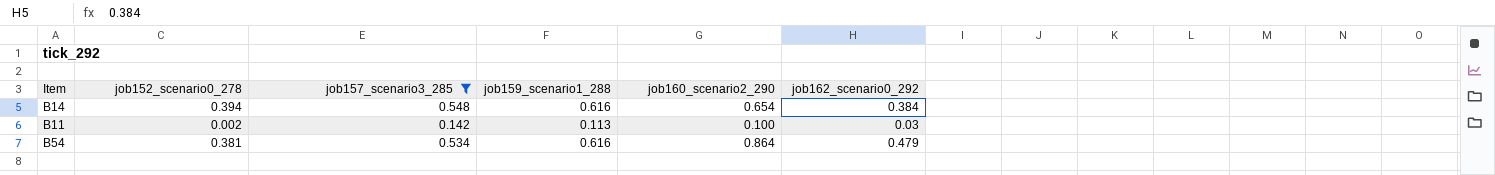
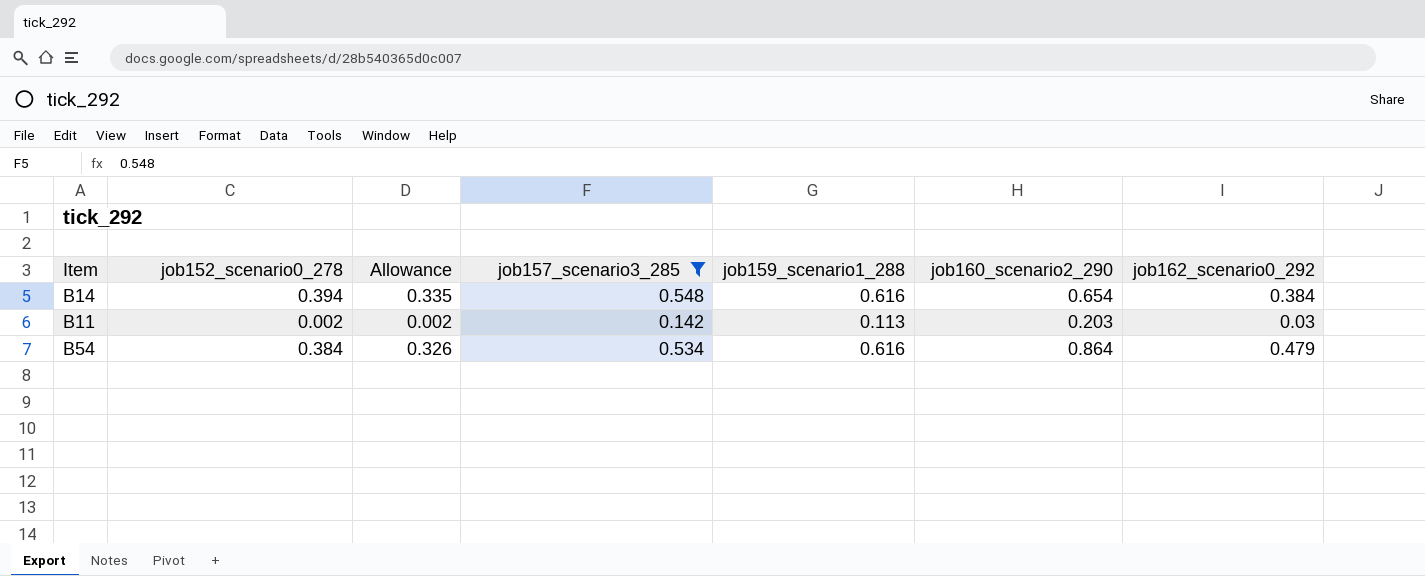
column Allowance | formula: none -> [job152_scenario0_278] * 0.85
B11 | job160_scenario2_290: 0.100 -> 0.203
B54 | job152_scenario0_278: 0.381 -> 0.384

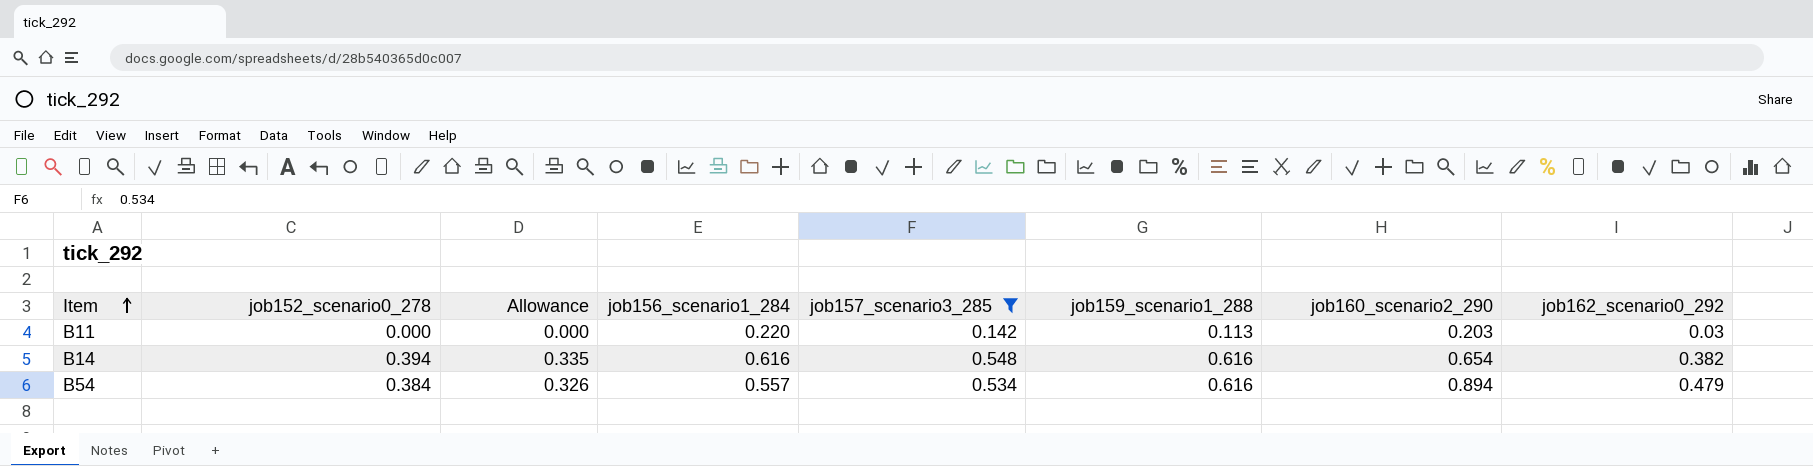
row order: none -> Item ascending
column job156_scenario1_284 | position: none -> 4
B11 | job152_scenario0_278: 0.002 -> 0.000
B11 | Allowance: 0.002 -> 0.000
B14 | job162_scenario0_292: 0.384 -> 0.382
B54 | job160_scenario2_290: 0.864 -> 0.894

